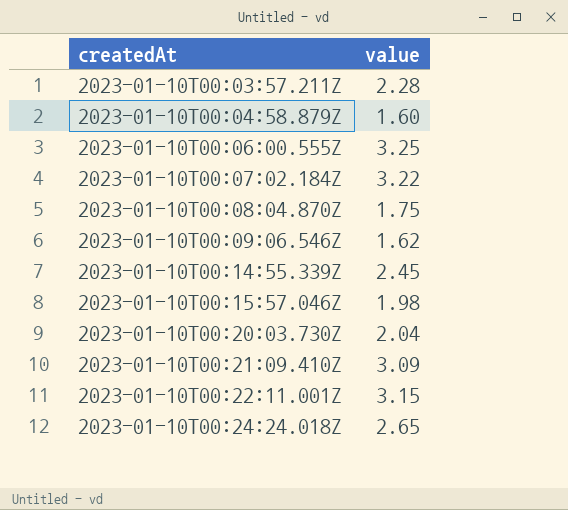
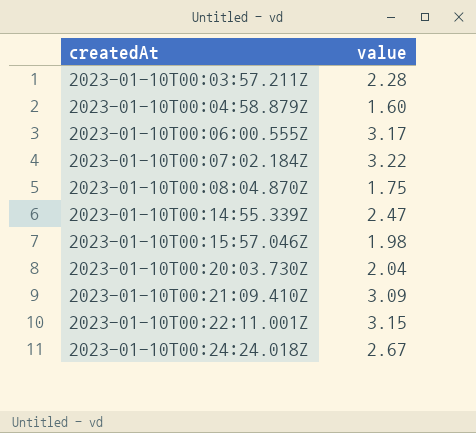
row 2023-01-10T00:09:06.546Z: 1.62 -> none
2023-01-10T00:06:00.555Z | value: 3.25 -> 3.17
2023-01-10T00:14:55.339Z | value: 2.45 -> 2.47
2023-01-10T00:24:24.018Z | value: 2.65 -> 2.67

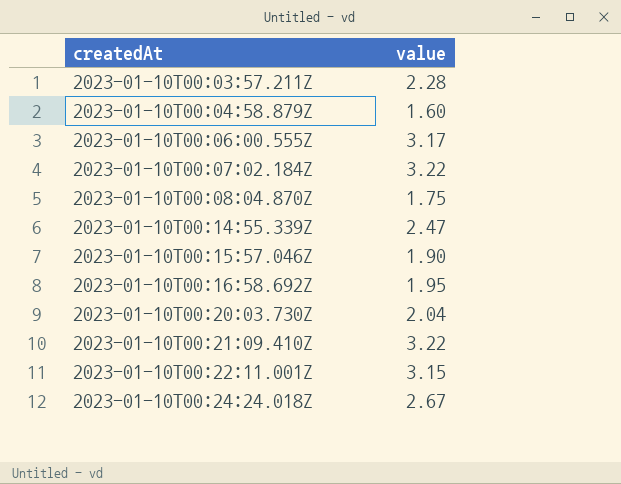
2023-01-10T00:15:57.046Z | value: 1.98 -> 1.90
row 2023-01-10T00:16:58.692Z: none -> 1.95
2023-01-10T00:21:09.410Z | value: 3.09 -> 3.22

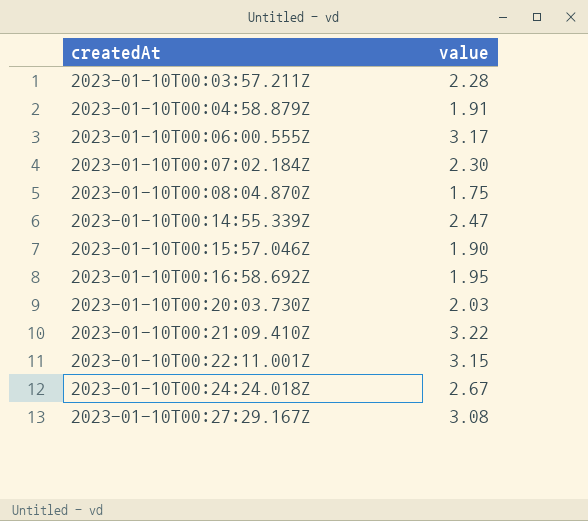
2023-01-10T00:04:58.879Z | value: 1.60 -> 1.91
2023-01-10T00:07:02.184Z | value: 3.22 -> 2.30
2023-01-10T00:20:03.730Z | value: 2.04 -> 2.03
row 2023-01-10T00:27:29.167Z: none -> 3.08

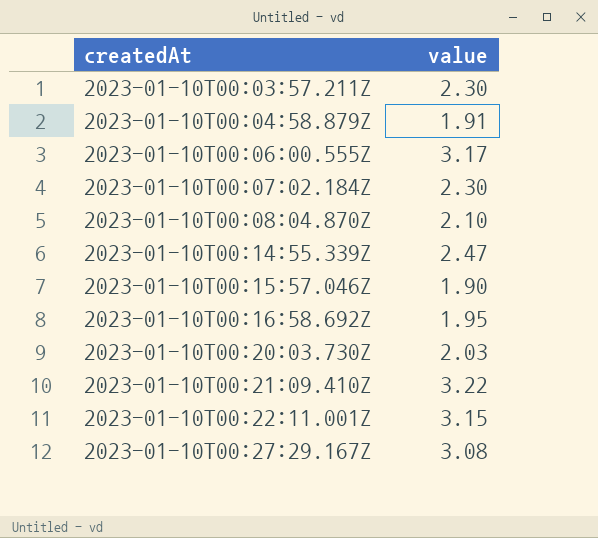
row 2023-01-10T00:24:24.018Z: 2.67 -> none
2023-01-10T00:03:57.211Z | value: 2.28 -> 2.30
2023-01-10T00:08:04.870Z | value: 1.75 -> 2.10

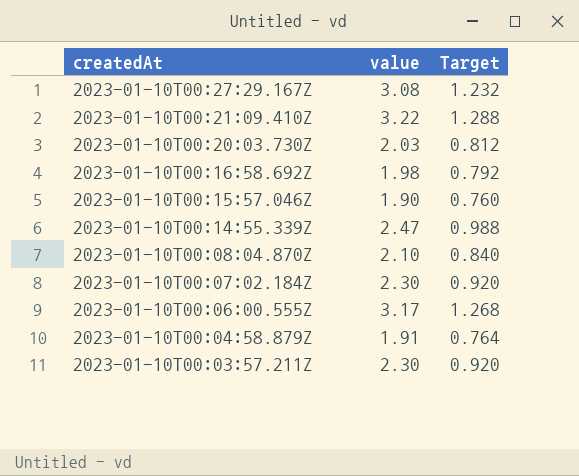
row order: createdAt ascending -> createdAt descending
column Target | formula: none -> [value] * 0.4
row 2023-01-10T00:22:11.001Z: 3.15 -> none
2023-01-10T00:16:58.692Z | value: 1.95 -> 1.98

